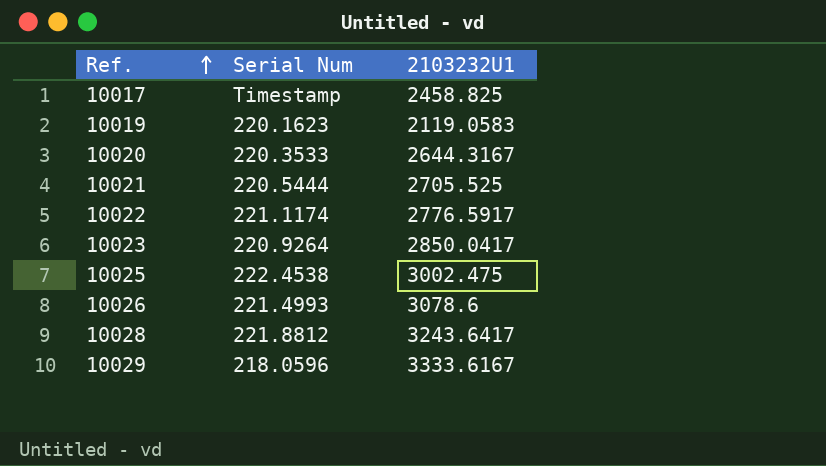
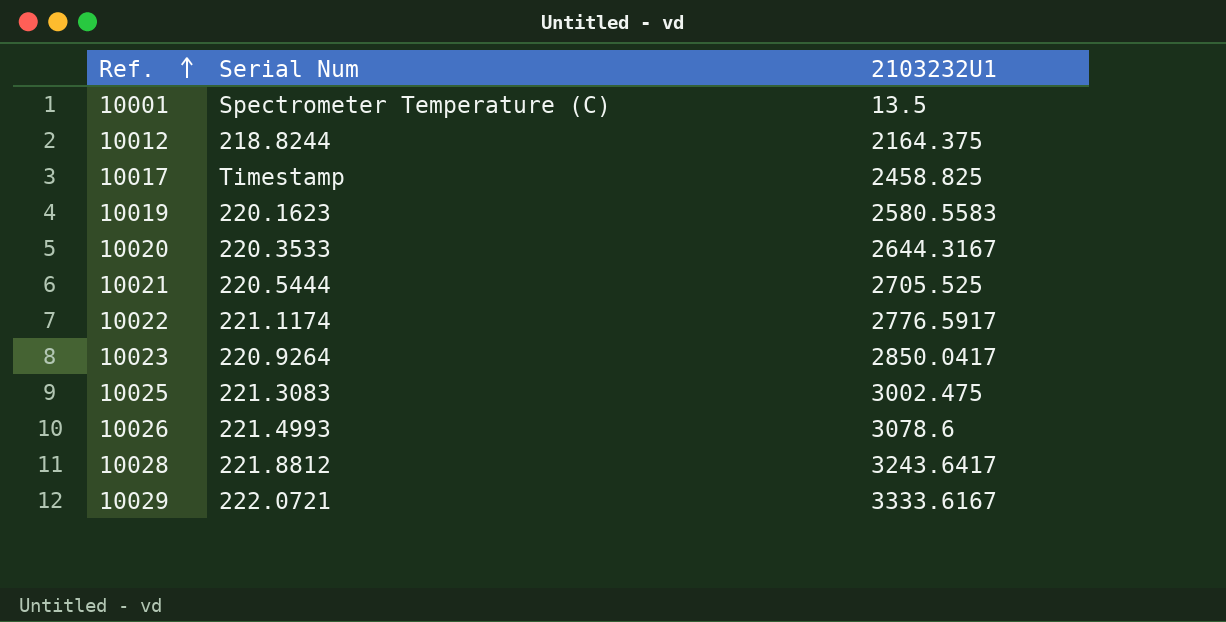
row 10001: none -> Spectrometer Temperature (C) | 13.5
row 10012: none -> 218.8244 | 2164.375
10019 | 2103232U1: 2119.0583 -> 2580.5583
10025 | Serial Num: 222.4538 -> 221.3083
10029 | Serial Num: 218.0596 -> 222.0721

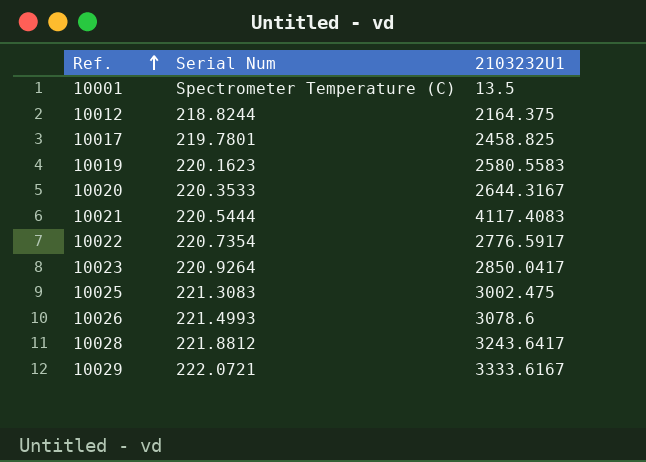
10017 | Serial Num: Timestamp -> 219.7801
10021 | 2103232U1: 2705.525 -> 4117.4083
10022 | Serial Num: 221.1174 -> 220.7354

